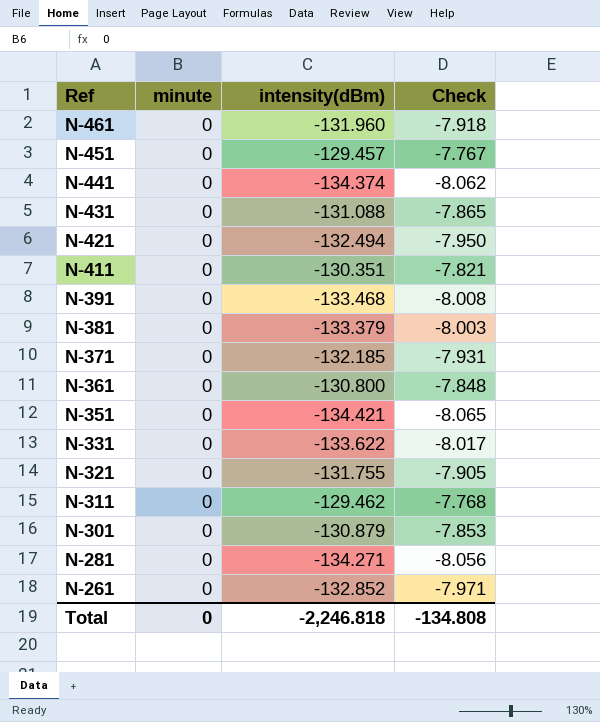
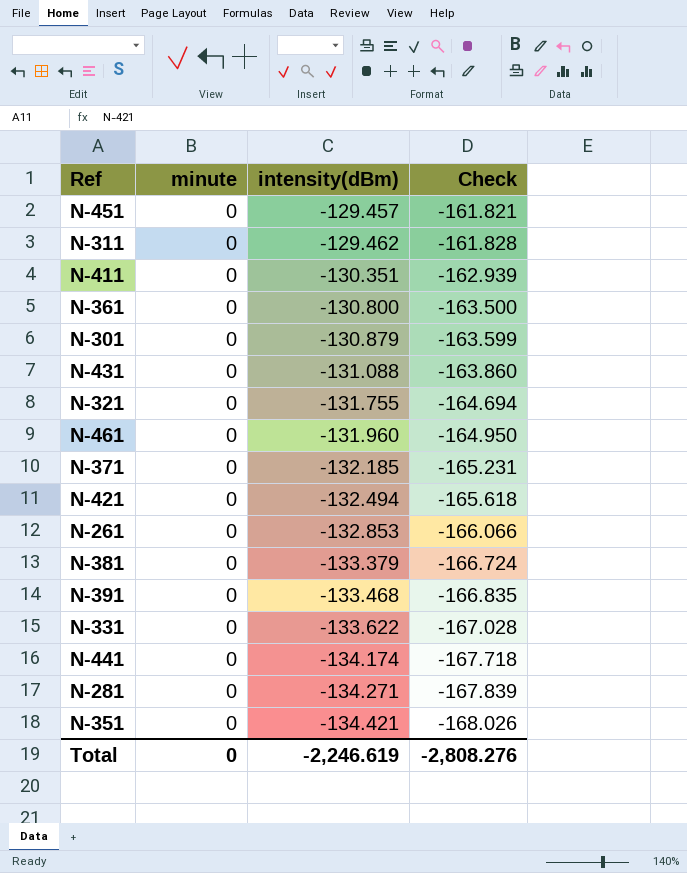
row order: Ref descending -> intensity(dBm) descending
column Check | formula: [intensity(dBm)] * 0.06 -> [intensity(dBm)] * 1.25
N-261 | intensity(dBm): -132.852 -> -132.853
N-441 | intensity(dBm): -134.374 -> -134.174
Total | intensity(dBm): -2,246.818 -> -2,246.619
Total | Check: -134.808 -> -2,808.276

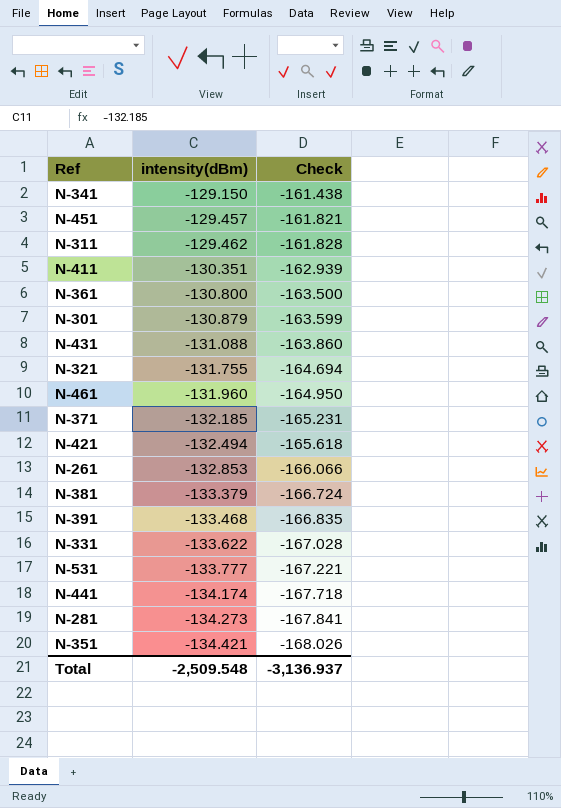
column minute | position: 2 -> none
row N-341: none -> -129.150 | -161.438
row N-531: none -> -133.777 | -167.221
N-281 | intensity(dBm): -134.271 -> -134.273
N-281 | Check: -167.839 -> -167.841
Total | intensity(dBm): -2,246.619 -> -2,509.548
Total | Check: -2,808.276 -> -3,136.937

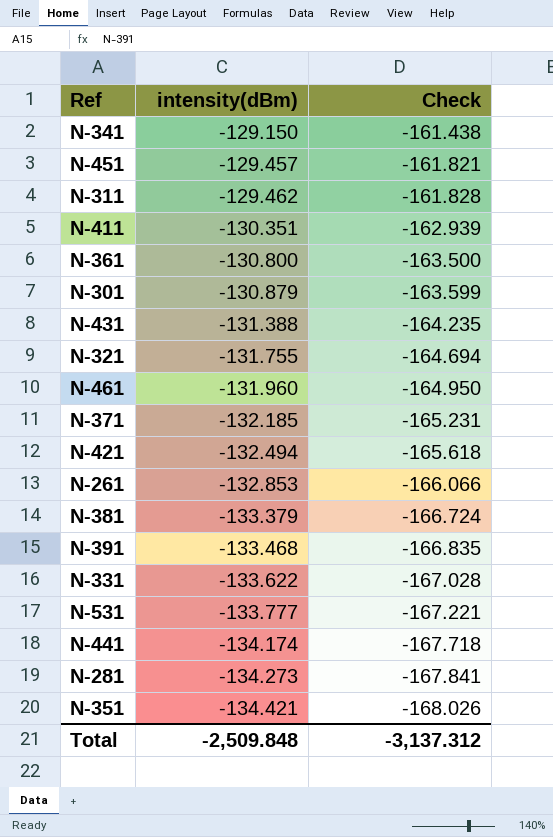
N-431 | intensity(dBm): -131.088 -> -131.388
N-431 | Check: -163.860 -> -164.235
Total | intensity(dBm): -2,509.548 -> -2,509.848
Total | Check: -3,136.937 -> -3,137.312

